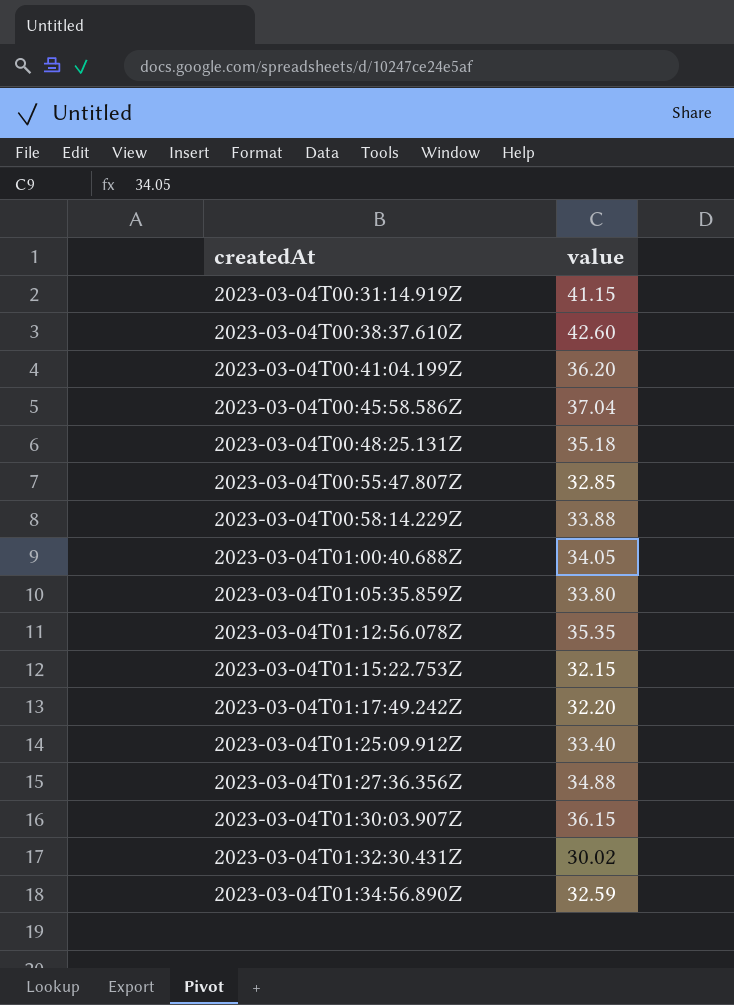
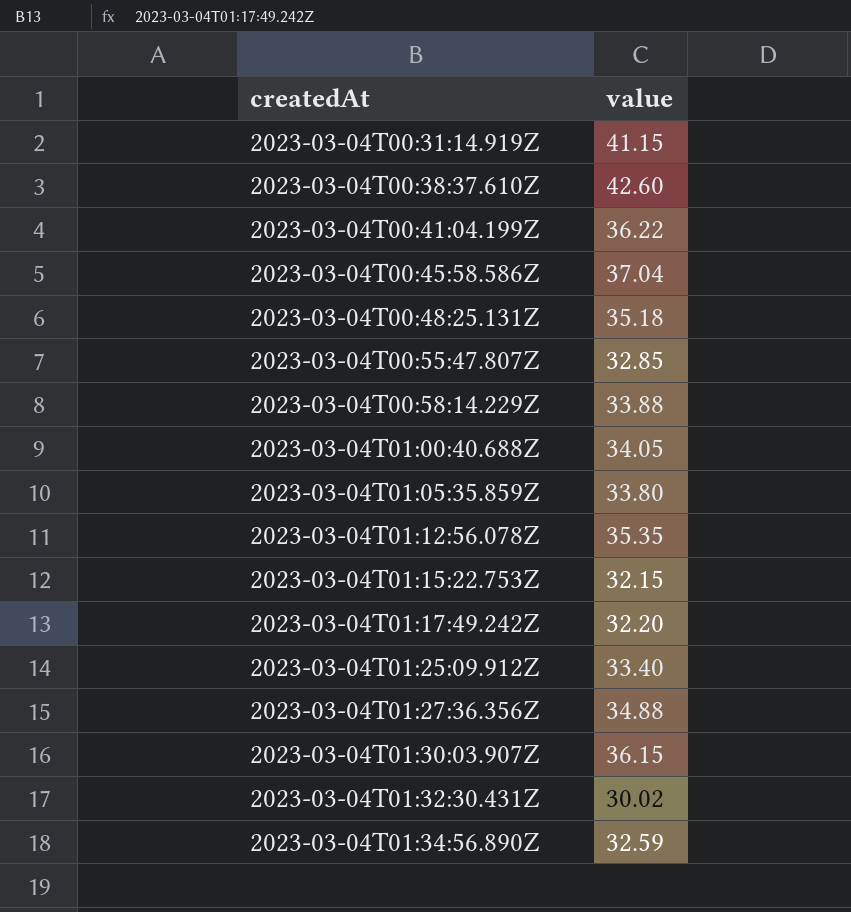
2023-03-04T00:41:04.199Z | value: 36.20 -> 36.22

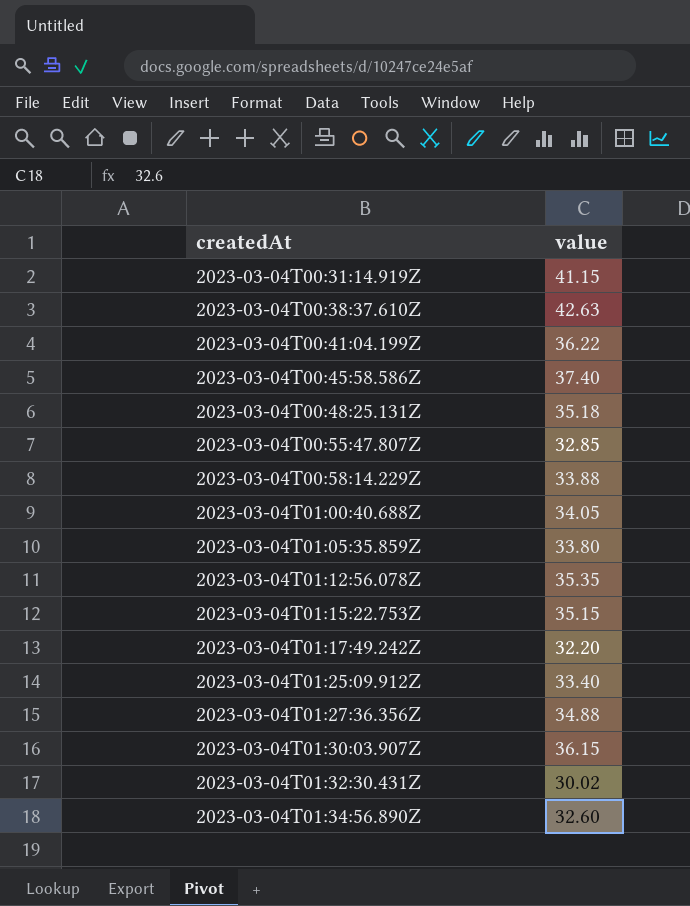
2023-03-04T00:38:37.610Z | value: 42.60 -> 42.63
2023-03-04T00:45:58.586Z | value: 37.04 -> 37.40
2023-03-04T01:15:22.753Z | value: 32.15 -> 35.15
2023-03-04T01:34:56.890Z | value: 32.59 -> 32.60

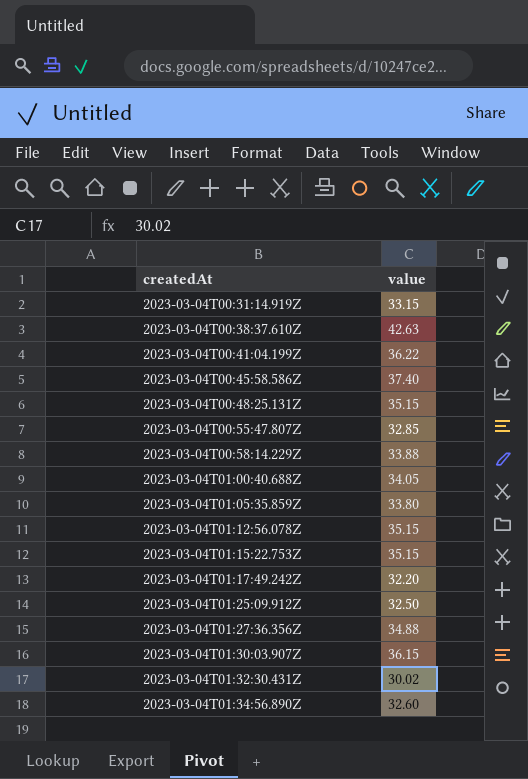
2023-03-04T00:31:14.919Z | value: 41.15 -> 33.15
2023-03-04T00:48:25.131Z | value: 35.18 -> 35.15
2023-03-04T01:12:56.078Z | value: 35.35 -> 35.15
2023-03-04T01:25:09.912Z | value: 33.40 -> 32.50

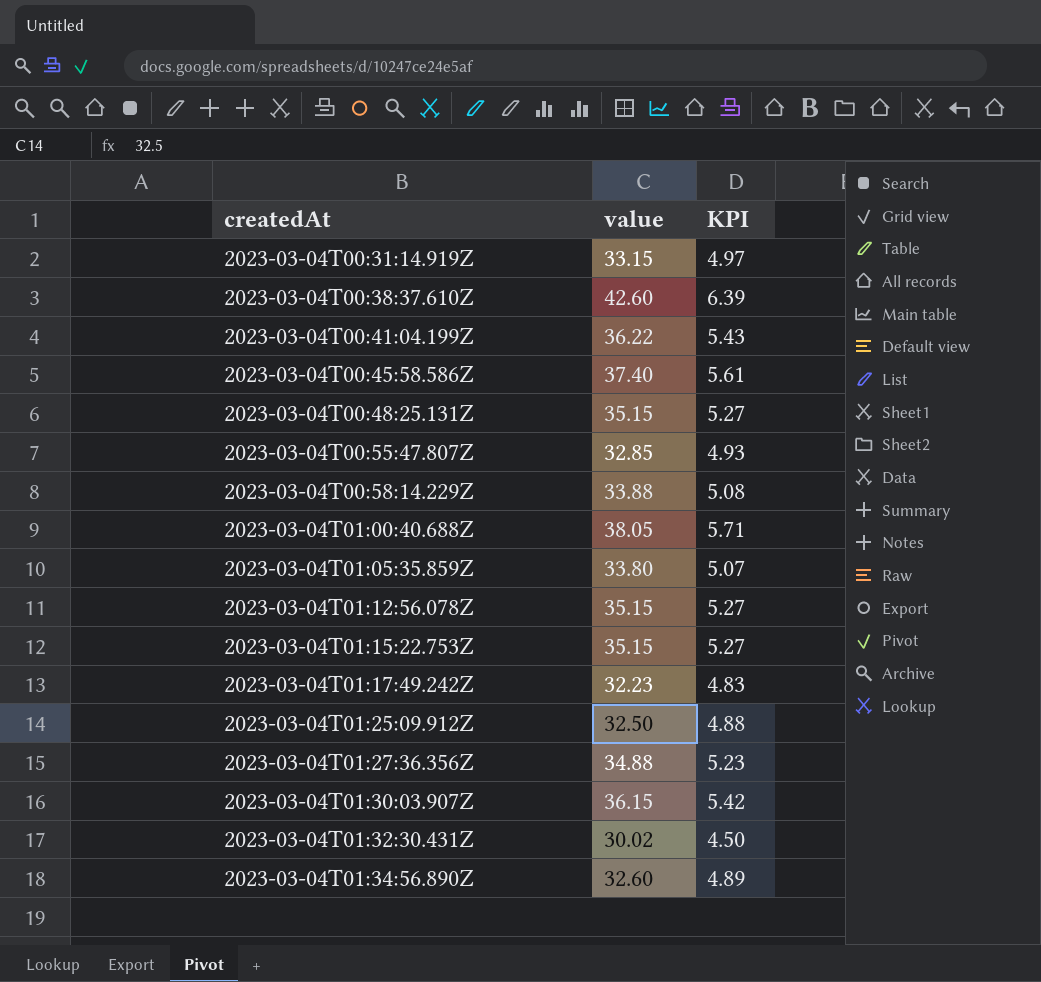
column KPI | formula: none -> [value] * 0.15
2023-03-04T00:38:37.610Z | value: 42.63 -> 42.60
2023-03-04T01:00:40.688Z | value: 34.05 -> 38.05
2023-03-04T01:17:49.242Z | value: 32.20 -> 32.23

